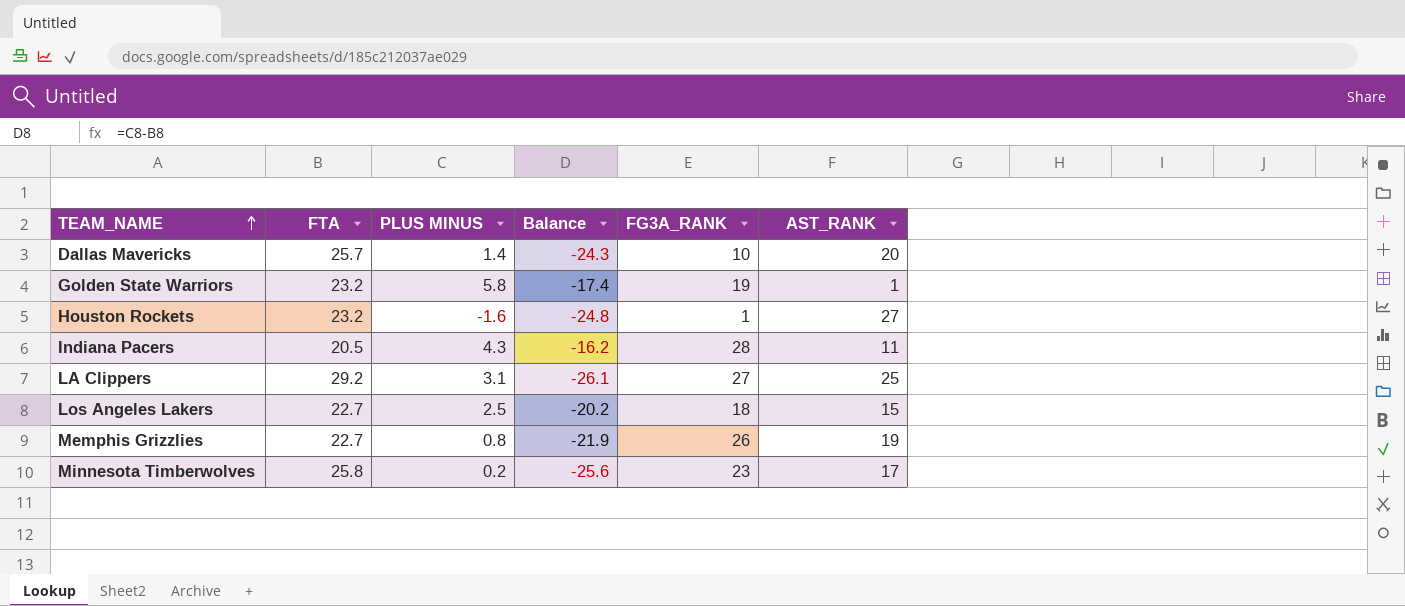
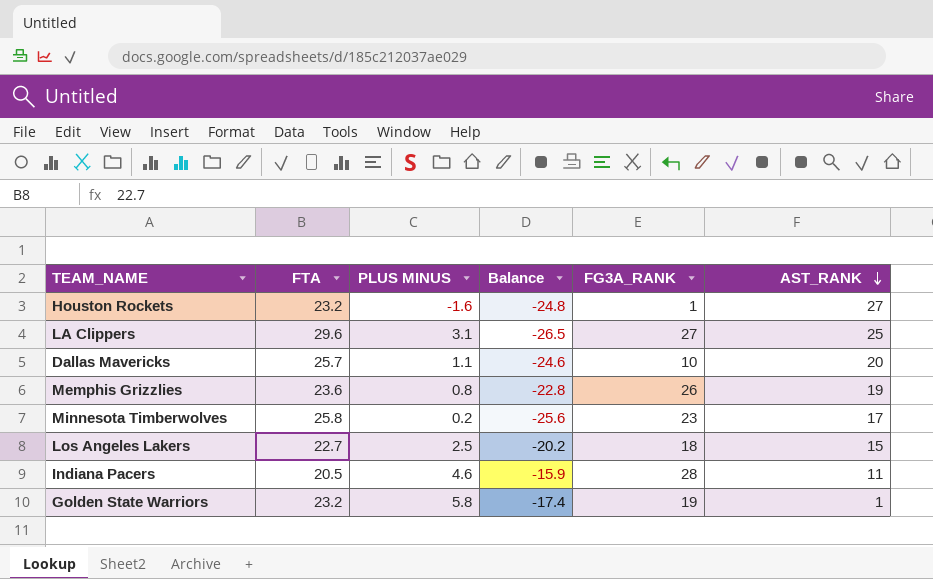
row order: TEAM_NAME ascending -> AST_RANK descending
LA Clippers | FTA: 29.2 -> 29.6
LA Clippers | Balance: -26.1 -> -26.5
Dallas Mavericks | PLUS MINUS: 1.4 -> 1.1
Dallas Mavericks | Balance: -24.3 -> -24.6
Memphis Grizzlies | FTA: 22.7 -> 23.6
Memphis Grizzlies | Balance: -21.9 -> -22.8
Indiana Pacers | PLUS MINUS: 4.3 -> 4.6
Indiana Pacers | Balance: -16.2 -> -15.9

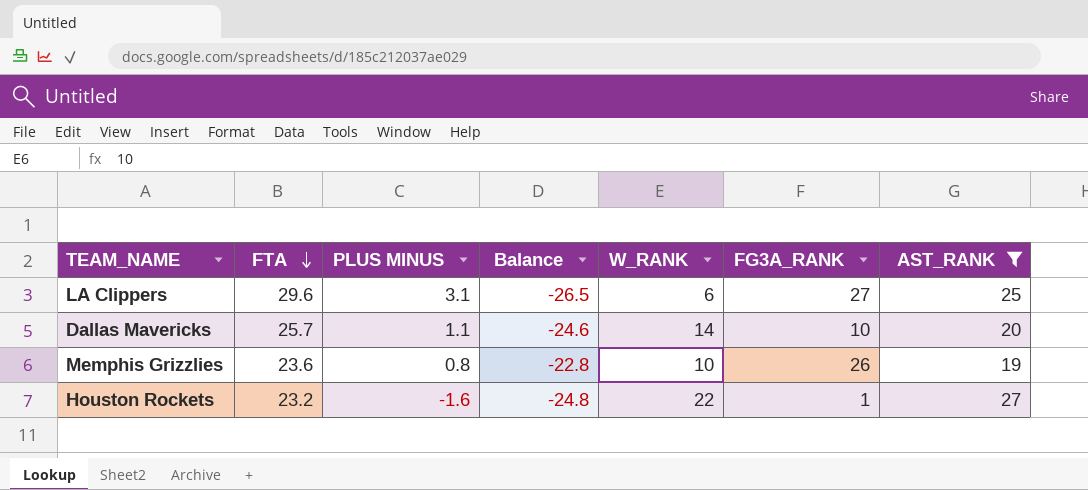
filter: none -> AST_RANK >= 19
row order: AST_RANK descending -> FTA descending
column W_RANK | position: none -> 5

